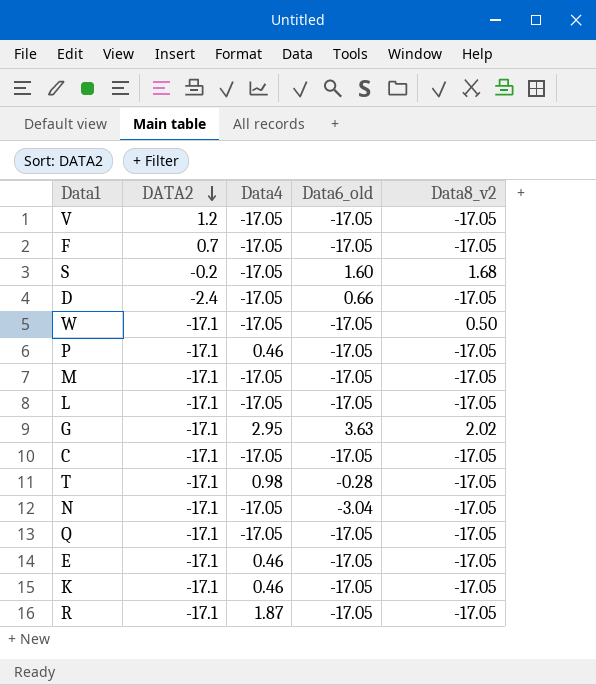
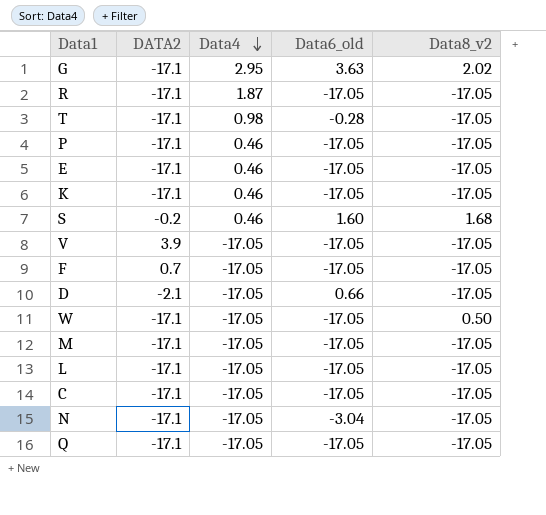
row order: DATA2 descending -> Data4 descending
S | Data4: -17.05 -> 0.46
V | DATA2: 1.2 -> 3.9
D | DATA2: -2.4 -> -2.1

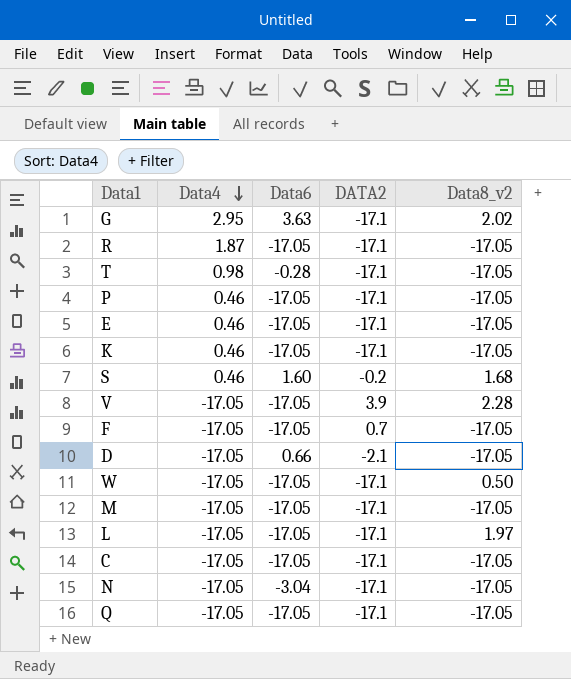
column name: Data6_old -> Data6
column DATA2 | position: 2 -> 4
V | Data8_v2: -17.05 -> 2.28
L | Data8_v2: -17.05 -> 1.97

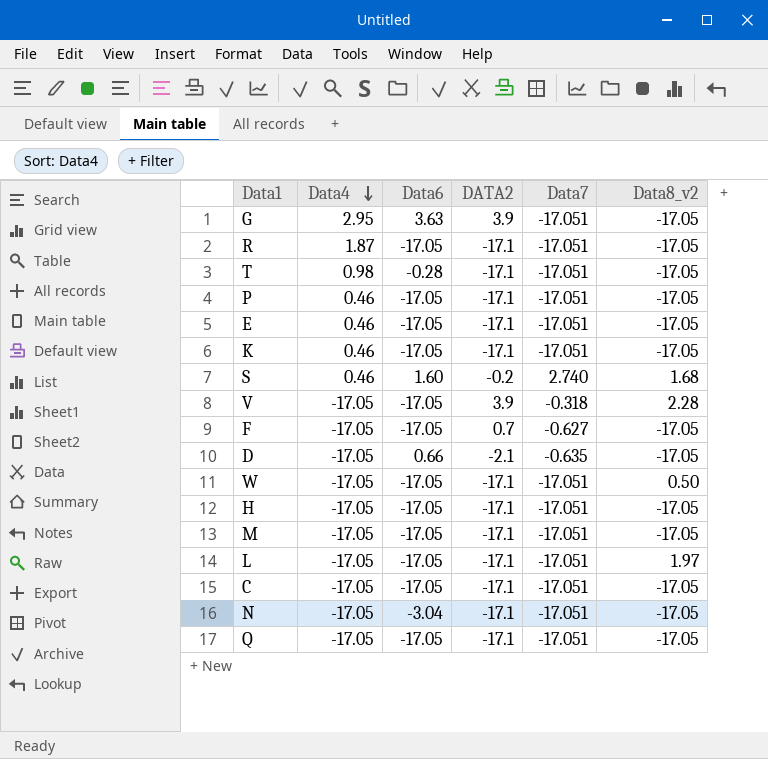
column Data7 | position: none -> 5
G | DATA2: -17.1 -> 3.9
G | Data8_v2: 2.02 -> -17.05
row H: none -> -17.05 | -17.05 | -17.1 | -17.051 | -17.05

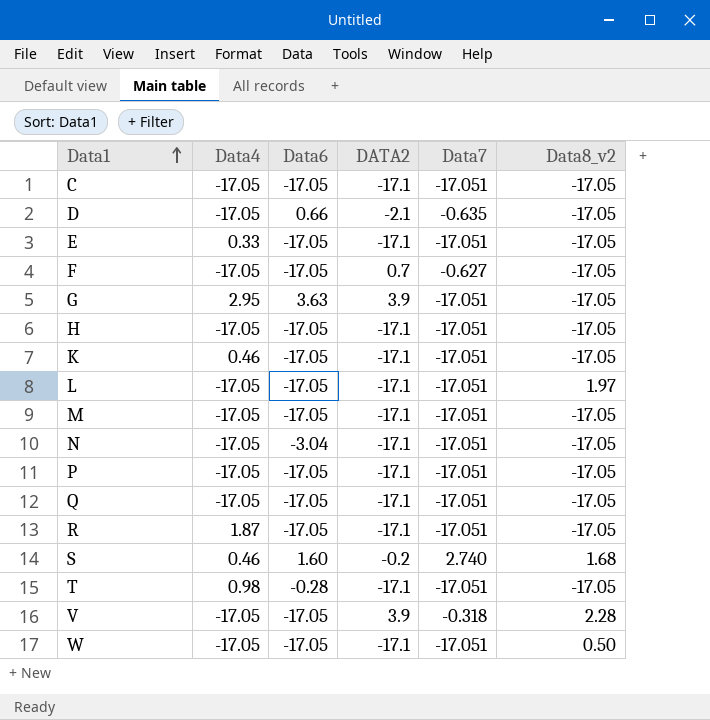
row order: Data4 descending -> Data1 ascending
E | Data4: 0.46 -> 0.33
P | Data4: 0.46 -> -17.05

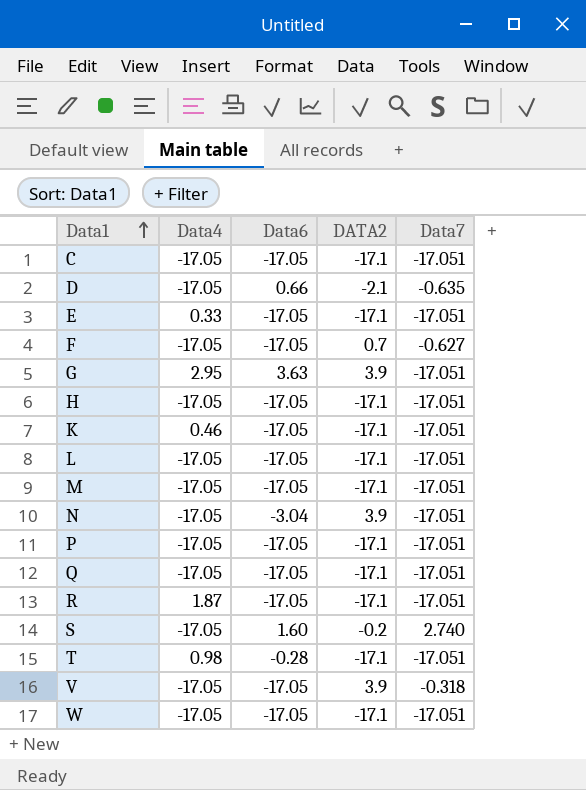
column Data8_v2 | position: 6 -> none
N | DATA2: -17.1 -> 3.9
S | Data4: 0.46 -> -17.05

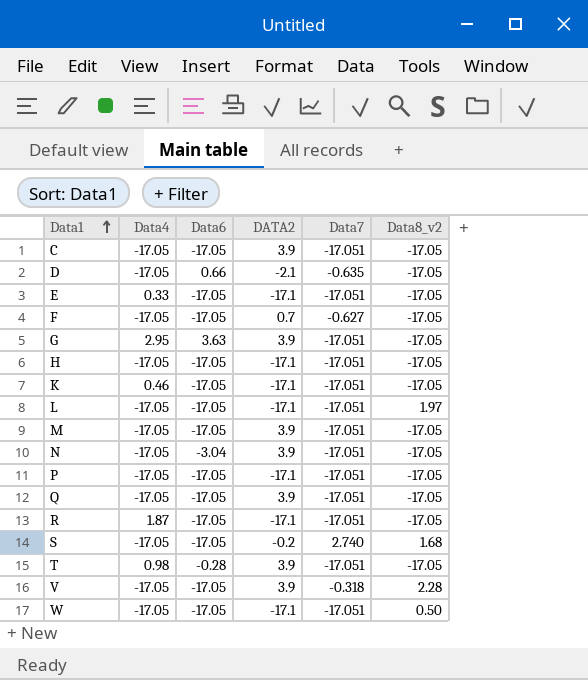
column Data8_v2 | position: none -> 6
C | DATA2: -17.1 -> 3.9
M | DATA2: -17.1 -> 3.9
Q | DATA2: -17.1 -> 3.9
S | Data6: 1.60 -> -17.05
T | DATA2: -17.1 -> 3.9

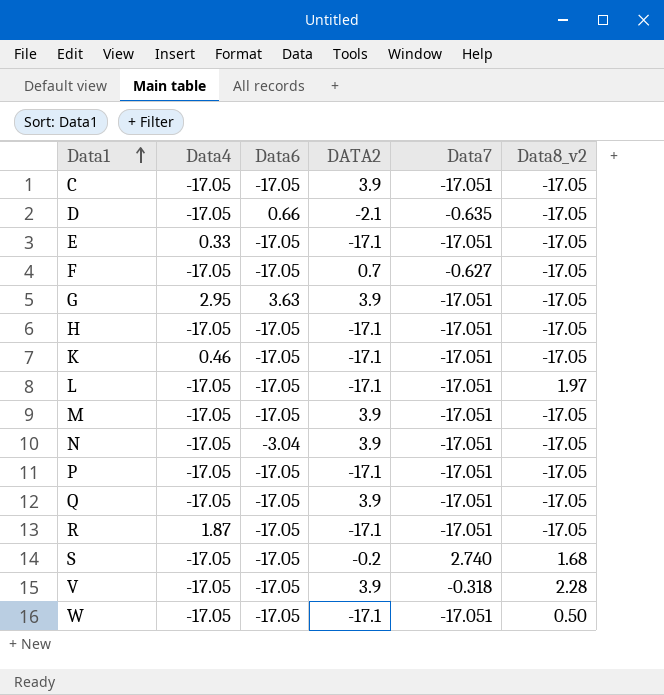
row T: 0.98 | -0.28 | 3.9 | -17.051 | -17.05 -> none

